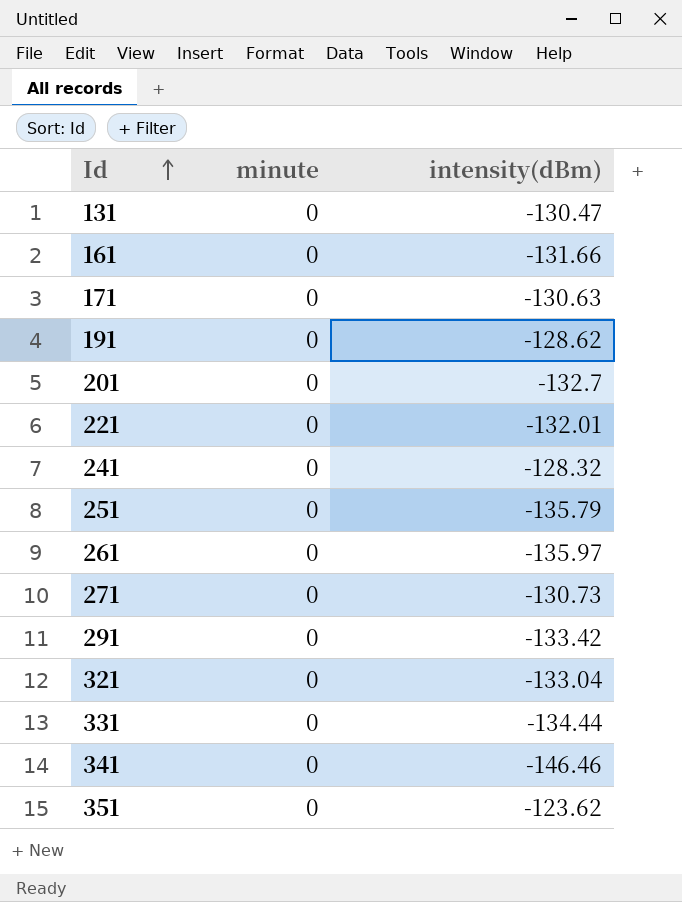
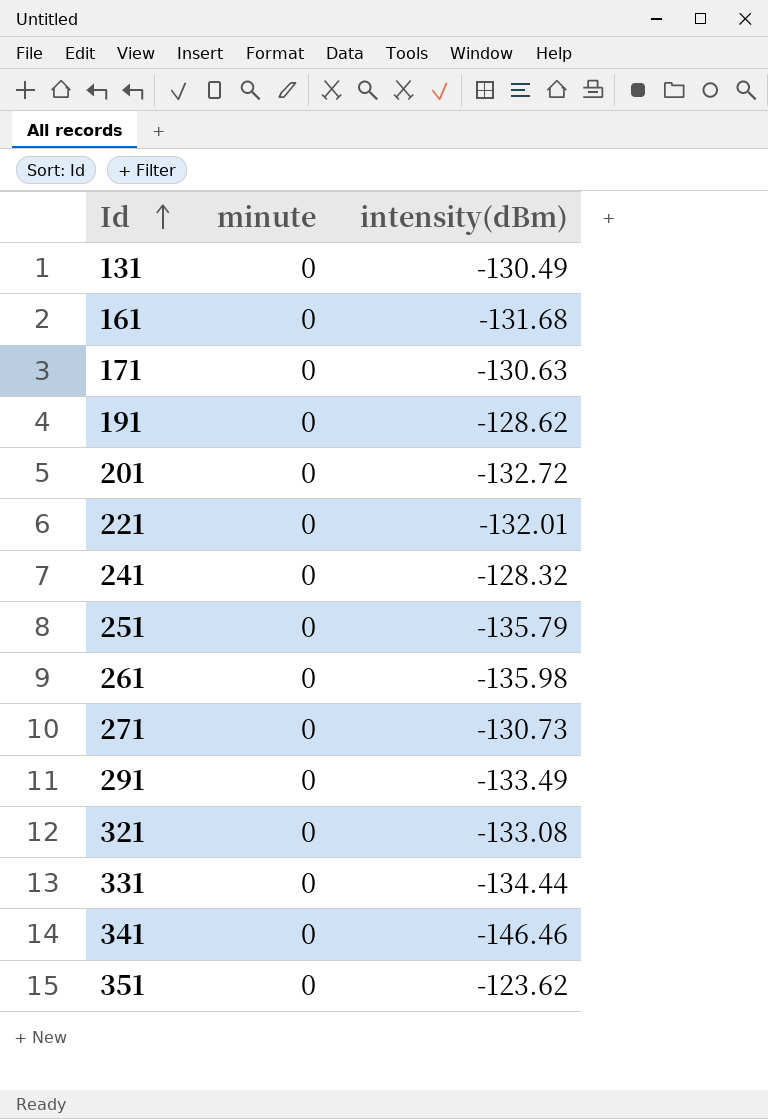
131 | intensity(dBm): -130.47 -> -130.49
161 | intensity(dBm): -131.66 -> -131.68
201 | intensity(dBm): -132.7 -> -132.72
261 | intensity(dBm): -135.97 -> -135.98
291 | intensity(dBm): -133.42 -> -133.49
321 | intensity(dBm): -133.04 -> -133.08

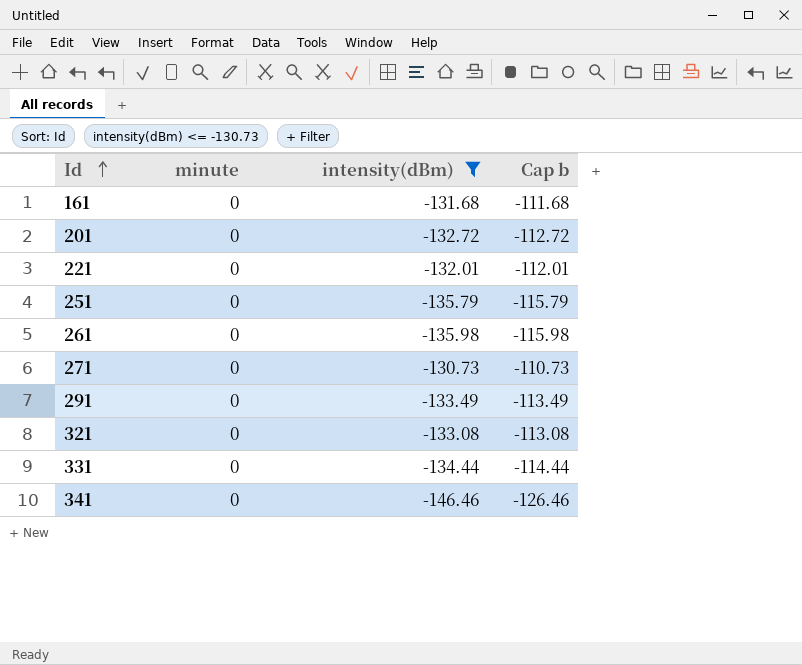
filter: none -> intensity(dBm) <= -130.73
column Cap b | formula: none -> [intensity(dBm)] + 20

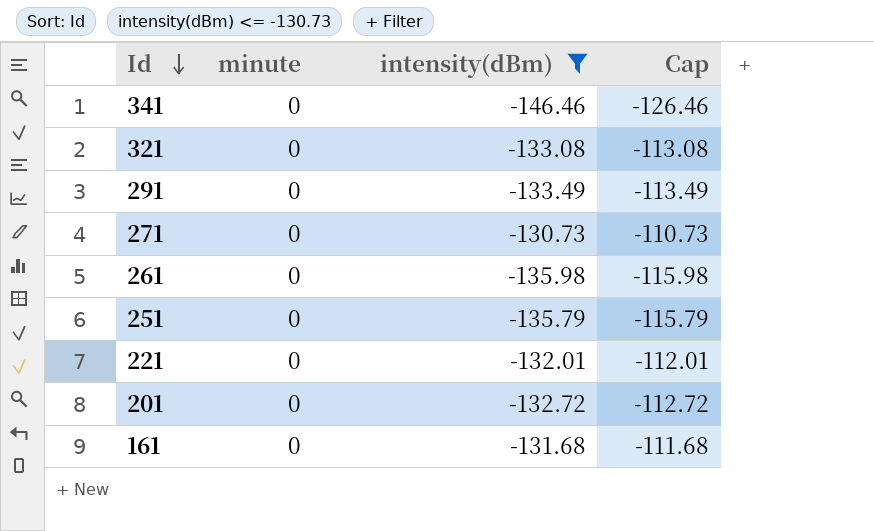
row order: Id ascending -> Id descending
column name: Cap b -> Cap
row 331: 0 | -134.44 | -114.44 -> none

